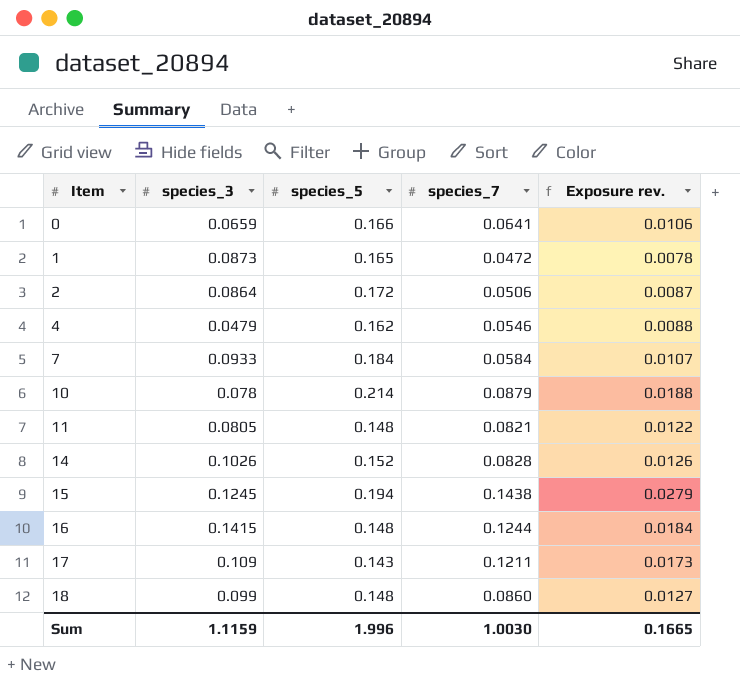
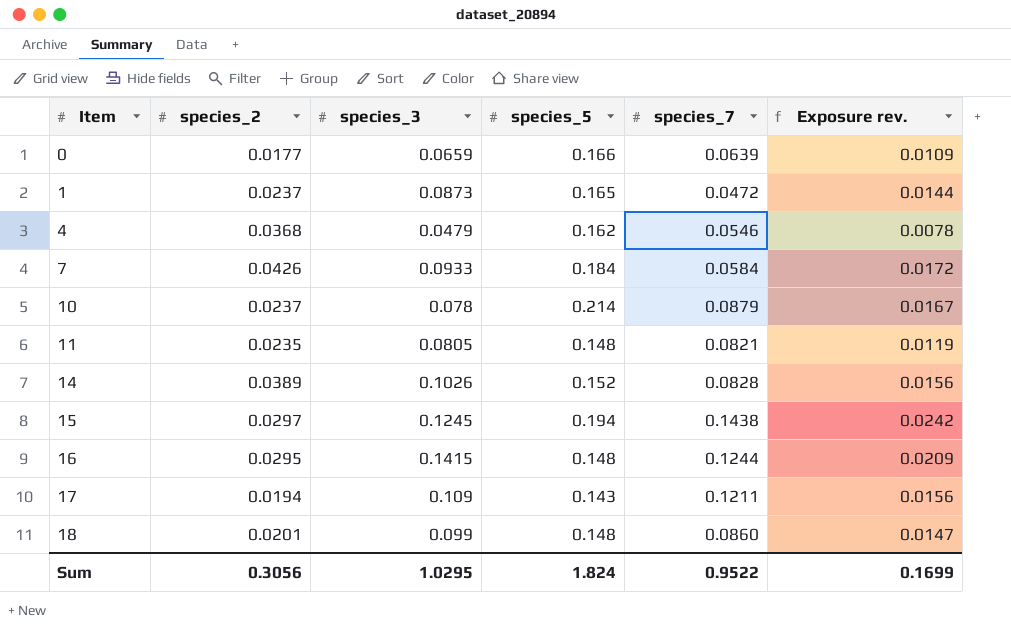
column species_2 | position: none -> 2
column Exposure rev. | formula: [species_5] * [species_7] -> [species_3] * [species_5]
row 2: 0.0864 | 0.172 | 0.0506 | 0.0087 -> none
0 | species_7: 0.0641 -> 0.0639
Sum | species_3: 1.1159 -> 1.0295
Sum | species_5: 1.996 -> 1.824
Sum | species_7: 1.0030 -> 0.9522
Sum | Exposure rev.: 0.1665 -> 0.1699

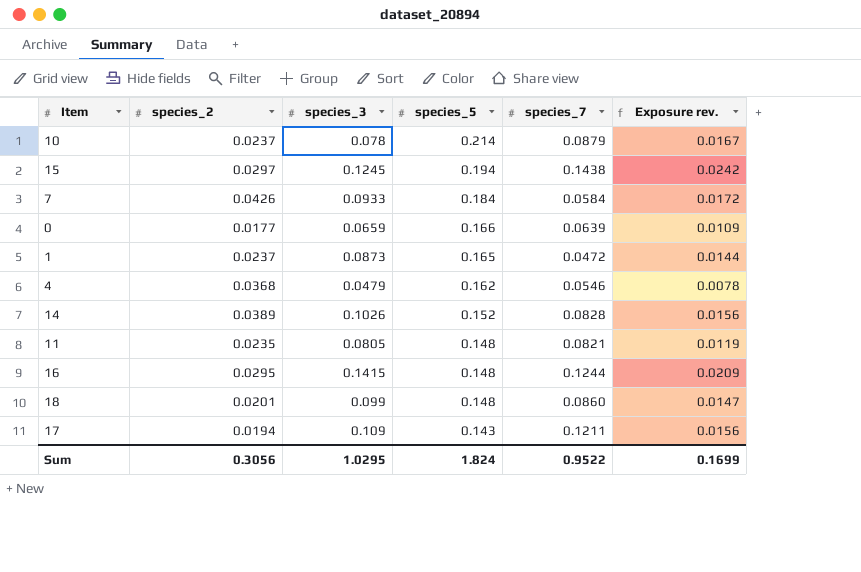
row order: Item ascending -> species_5 descending

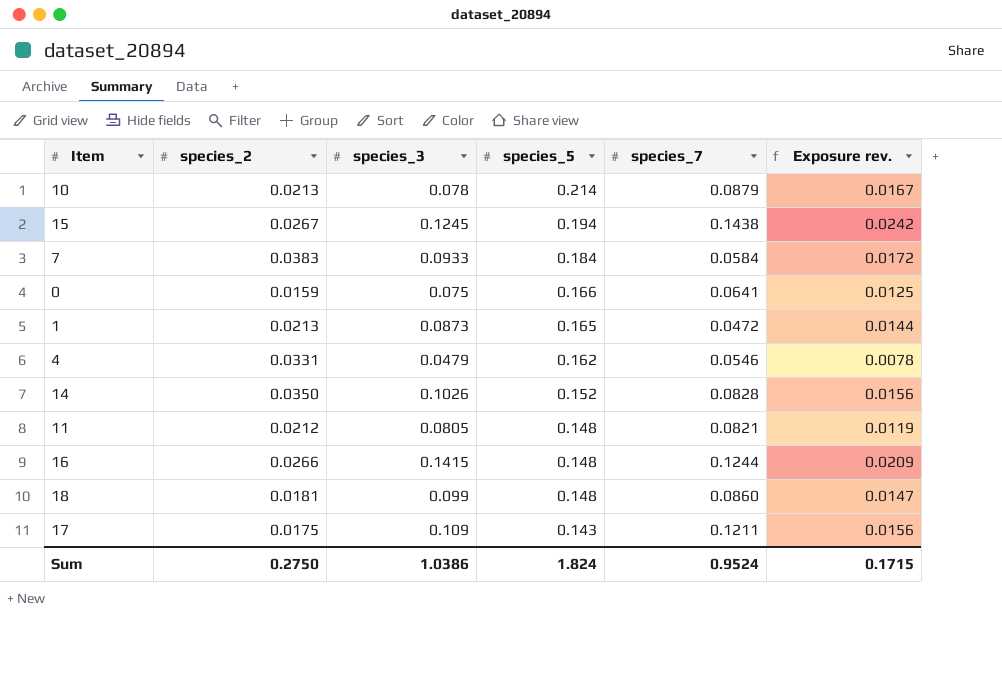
10 | species_2: 0.0237 -> 0.0213
15 | species_2: 0.0297 -> 0.0267
7 | species_2: 0.0426 -> 0.0383
0 | species_2: 0.0177 -> 0.0159
0 | species_3: 0.0659 -> 0.075
0 | species_7: 0.0639 -> 0.0641
0 | Exposure rev.: 0.0109 -> 0.0125
1 | species_2: 0.0237 -> 0.0213
4 | species_2: 0.0368 -> 0.0331
14 | species_2: 0.0389 -> 0.0350
11 | species_2: 0.0235 -> 0.0212
16 | species_2: 0.0295 -> 0.0266
18 | species_2: 0.0201 -> 0.0181
17 | species_2: 0.0194 -> 0.0175
Sum | species_2: 0.3056 -> 0.2750
Sum | species_3: 1.0295 -> 1.0386
Sum | species_7: 0.9522 -> 0.9524
Sum | Exposure rev.: 0.1699 -> 0.1715

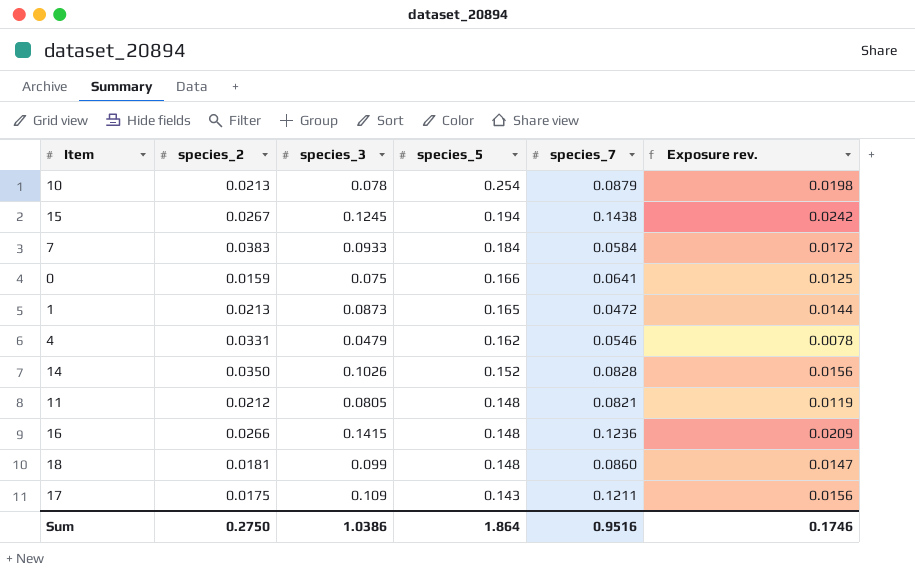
10 | species_5: 0.214 -> 0.254
10 | Exposure rev.: 0.0167 -> 0.0198
16 | species_7: 0.1244 -> 0.1236
Sum | species_5: 1.824 -> 1.864
Sum | species_7: 0.9524 -> 0.9516
Sum | Exposure rev.: 0.1715 -> 0.1746

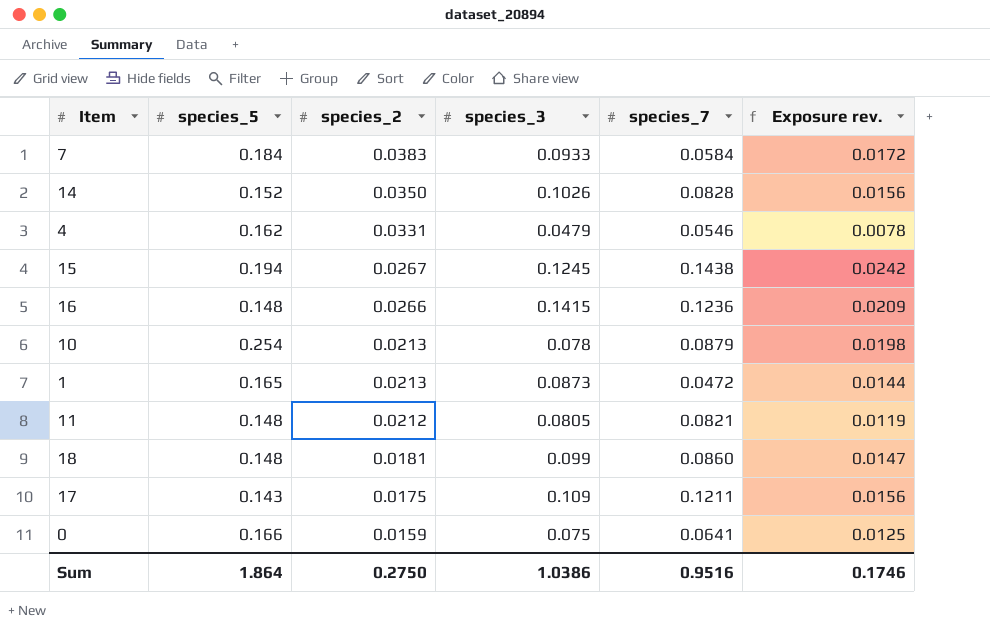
row order: species_5 descending -> species_2 descending
column species_5 | position: 4 -> 2

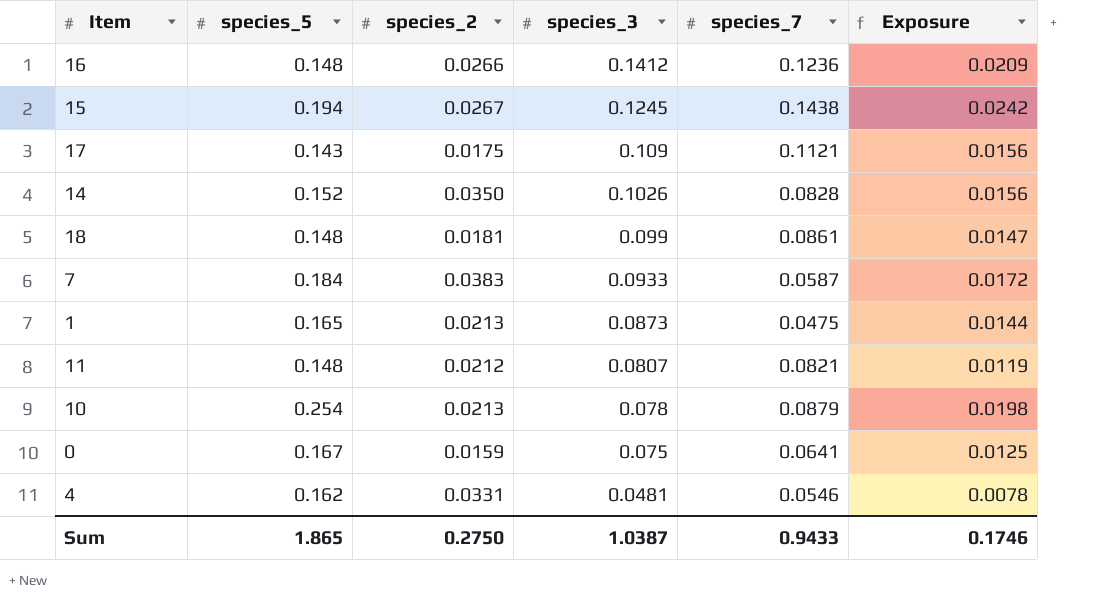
row order: species_2 descending -> species_3 descending
column name: Exposure rev. -> Exposure
16 | species_3: 0.1415 -> 0.1412
17 | species_7: 0.1211 -> 0.1121
18 | species_7: 0.0860 -> 0.0861
7 | species_7: 0.0584 -> 0.0587
1 | species_7: 0.0472 -> 0.0475
11 | species_3: 0.0805 -> 0.0807
0 | species_5: 0.166 -> 0.167
4 | species_3: 0.0479 -> 0.0481
Sum | species_5: 1.864 -> 1.865
Sum | species_3: 1.0386 -> 1.0387
Sum | species_7: 0.9516 -> 0.9433

